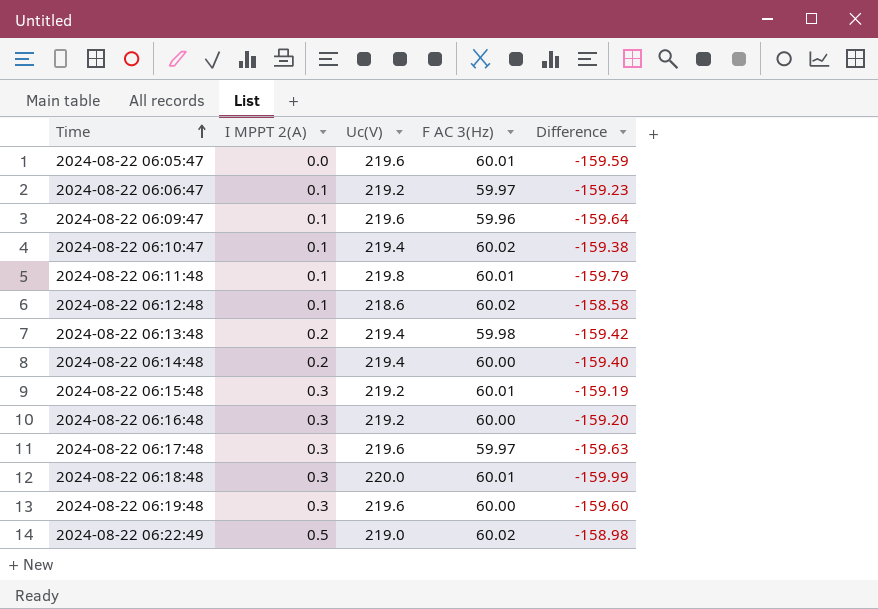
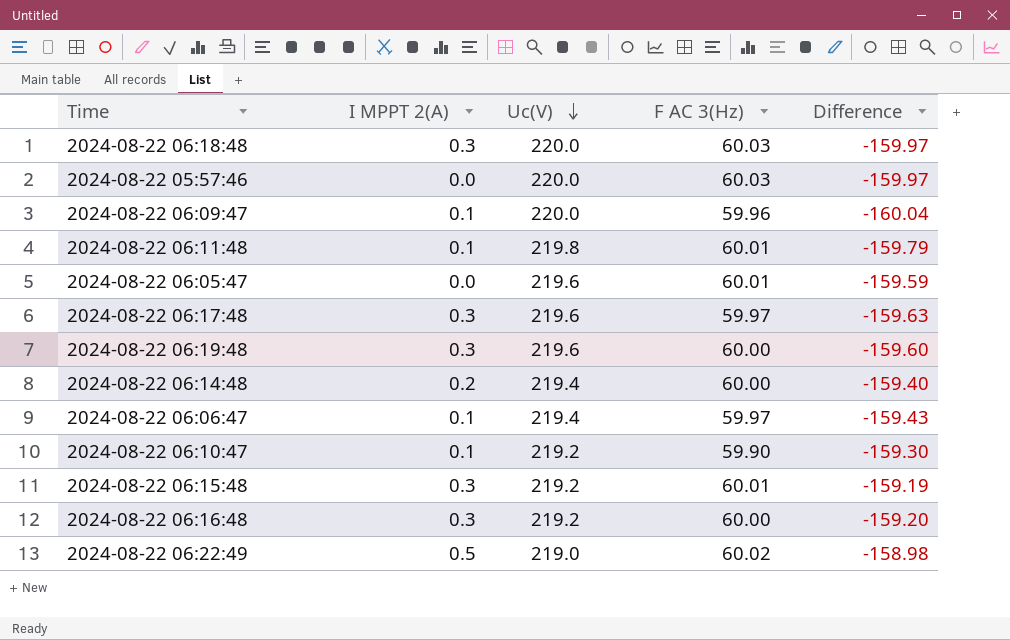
row order: Time ascending -> Uc(V) descending
row 2024-08-22 06:12:48: 0.1 | 218.6 | 60.02 | -158.58 -> none
row 2024-08-22 06:13:48: 0.2 | 219.4 | 59.98 | -159.42 -> none
2024-08-22 06:18:48 | F AC 3(Hz): 60.01 -> 60.03
2024-08-22 06:18:48 | Difference: -159.99 -> -159.97
row 2024-08-22 05:57:46: none -> 0.0 | 220.0 | 60.03 | -159.97
2024-08-22 06:09:47 | Uc(V): 219.6 -> 220.0
2024-08-22 06:09:47 | Difference: -159.64 -> -160.04
2024-08-22 06:06:47 | Uc(V): 219.2 -> 219.4
2024-08-22 06:06:47 | Difference: -159.23 -> -159.43
2024-08-22 06:10:47 | Uc(V): 219.4 -> 219.2
2024-08-22 06:10:47 | F AC 3(Hz): 60.02 -> 59.90
2024-08-22 06:10:47 | Difference: -159.38 -> -159.30

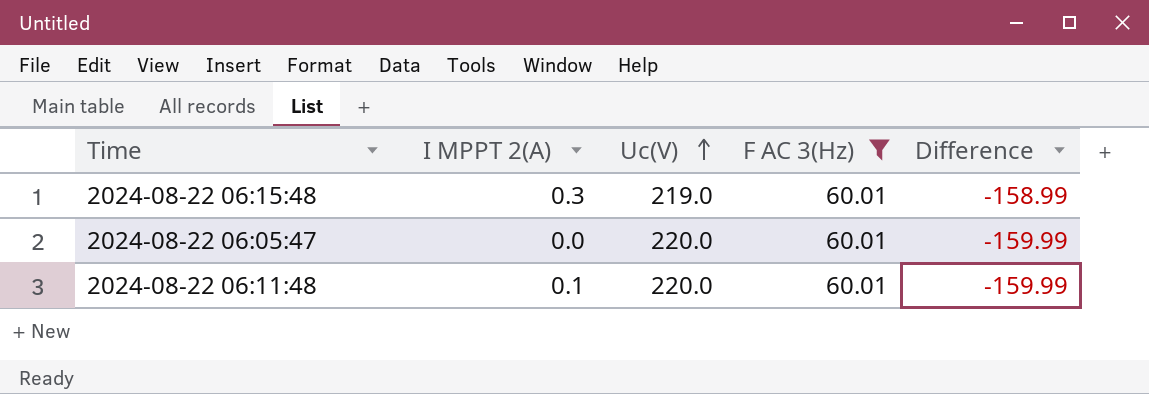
filter: none -> F AC 3(Hz) = 60.01
row order: Uc(V) descending -> Uc(V) ascending
2024-08-22 06:15:48 | Uc(V): 219.2 -> 219.0
2024-08-22 06:15:48 | Difference: -159.19 -> -158.99
2024-08-22 06:05:47 | Uc(V): 219.6 -> 220.0
2024-08-22 06:05:47 | Difference: -159.59 -> -159.99
2024-08-22 06:11:48 | Uc(V): 219.8 -> 220.0
2024-08-22 06:11:48 | Difference: -159.79 -> -159.99

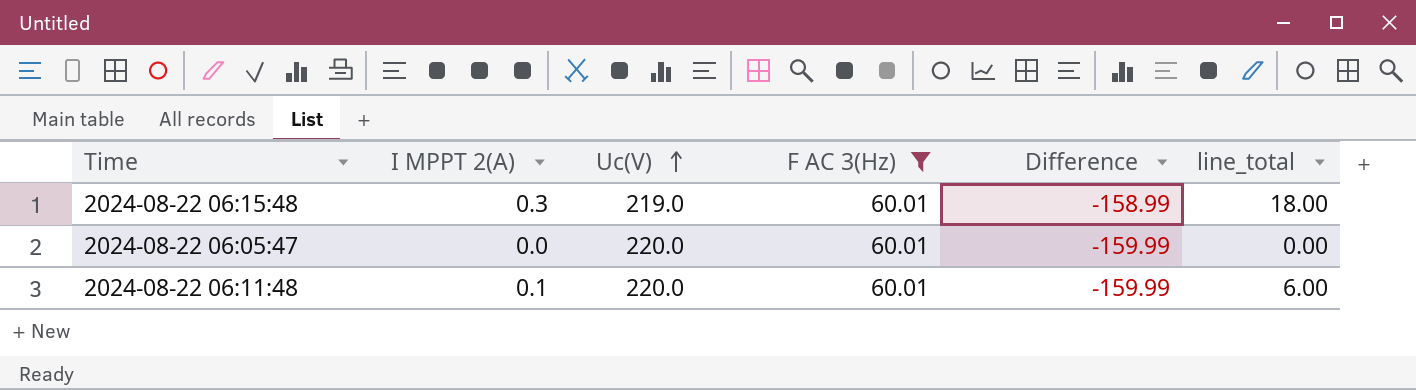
column line_total | formula: none -> [I MPPT 2(A)] * [F AC 3(Hz)]

